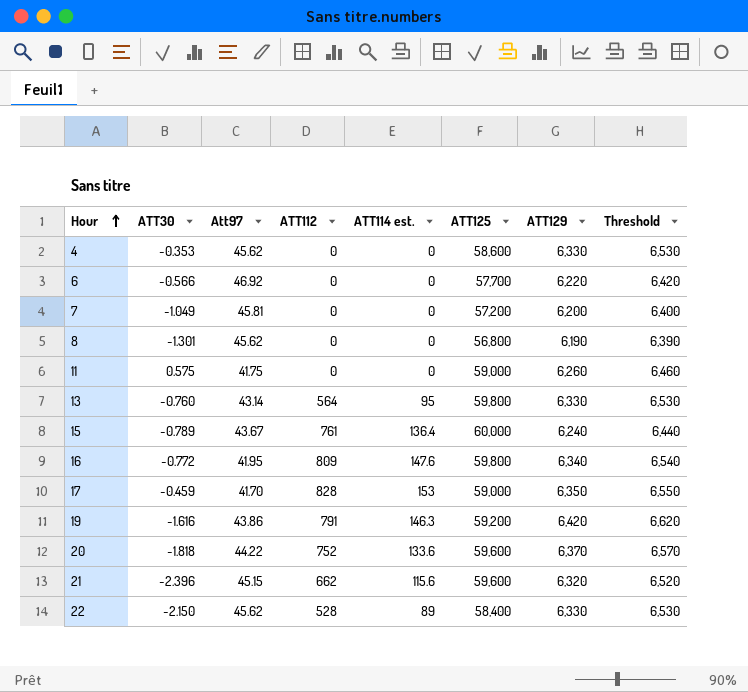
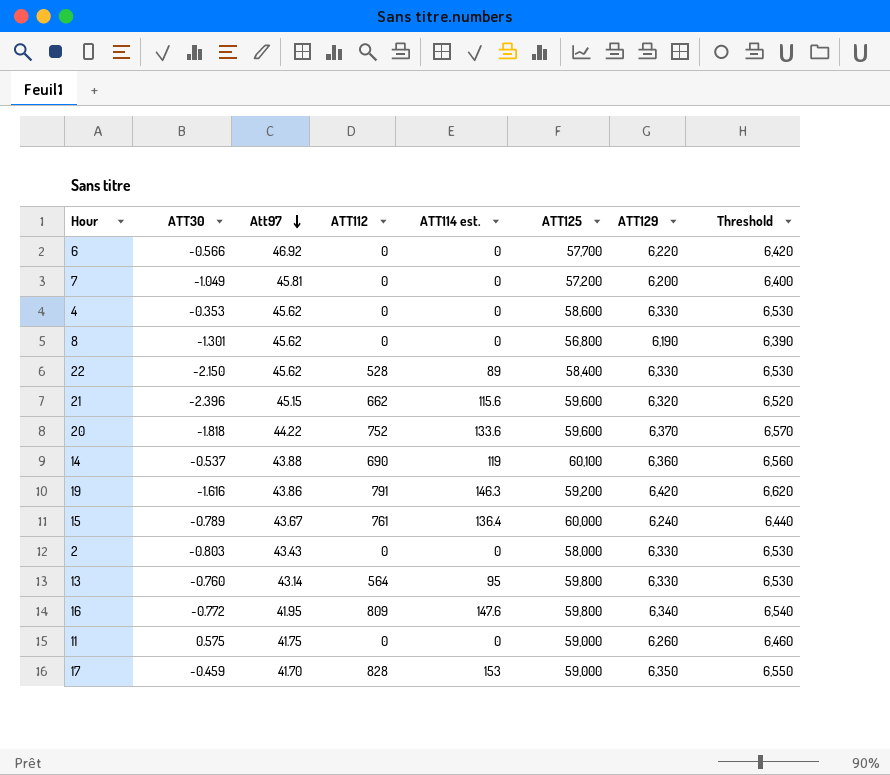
row order: Hour ascending -> Att97 descending
row 14: none -> -0.537 | 43.88 | 690 | 119 | 60,100 | 6,360 | 6,560
row 2: none -> -0.803 | 43.43 | 0 | 0 | 58,000 | 6,330 | 6,530

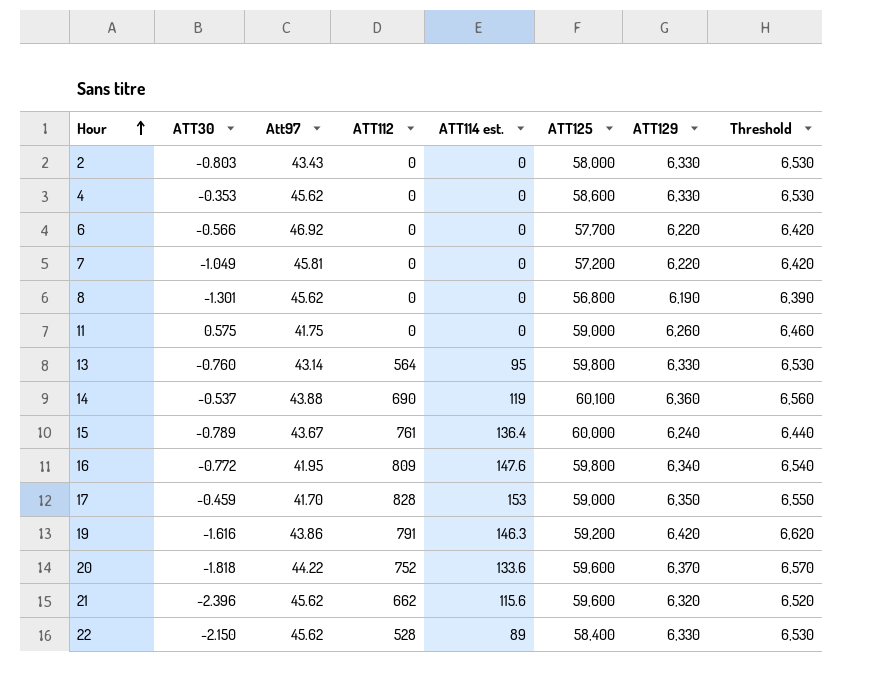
row order: Att97 descending -> Hour ascending
7 | ATT129: 6,200 -> 6,220
7 | Threshold: 6,400 -> 6,420
21 | Att97: 45.15 -> 45.62

